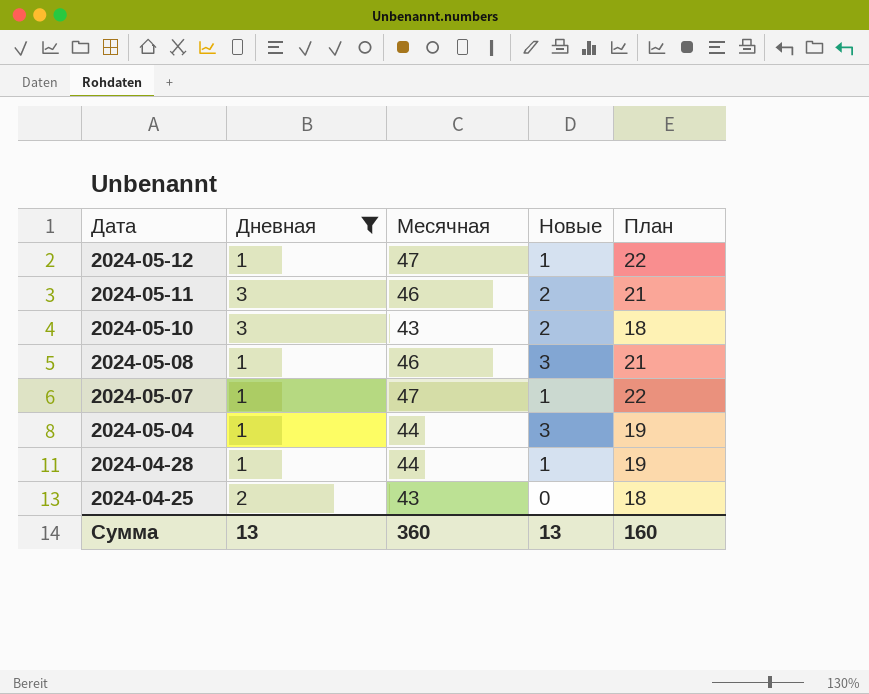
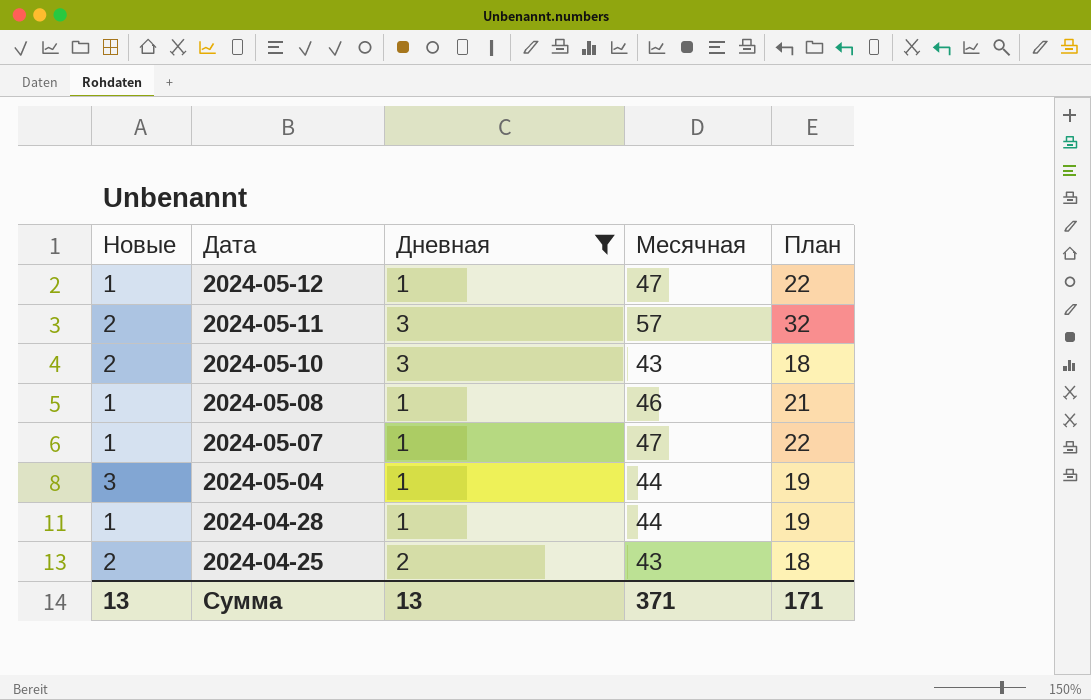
column Новые | position: 4 -> 1
2024-05-11 | Месячная: 46 -> 57
2024-05-11 | План: 21 -> 32
2024-05-08 | Новые: 3 -> 1
2024-04-25 | Новые: 0 -> 2
Сумма | Месячная: 360 -> 371
Сумма | План: 160 -> 171

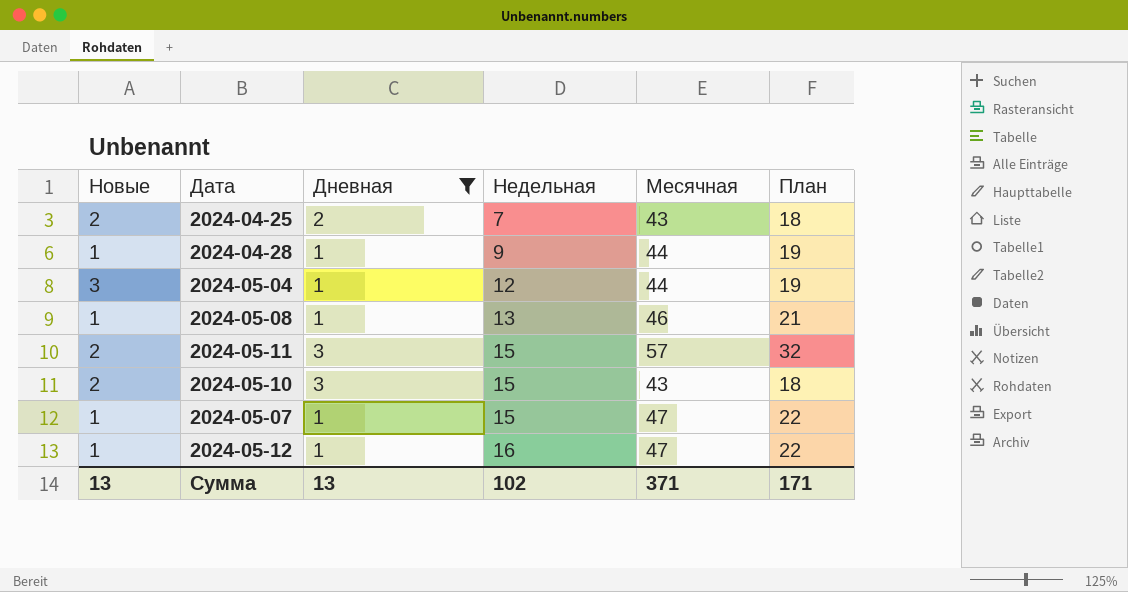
row order: Дата descending -> Недельная ascending
column Недельная | position: none -> 4

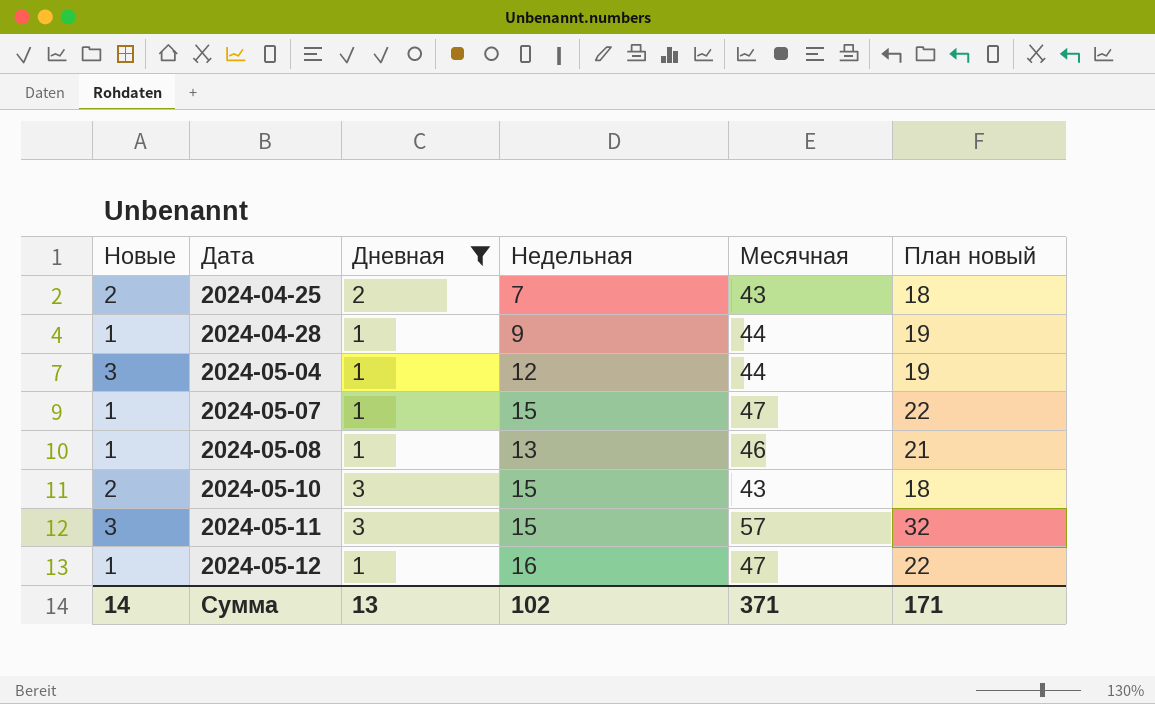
row order: Недельная ascending -> Дата ascending
column name: План -> План новый
2024-05-11 | Новые: 2 -> 3
Сумма | Новые: 13 -> 14

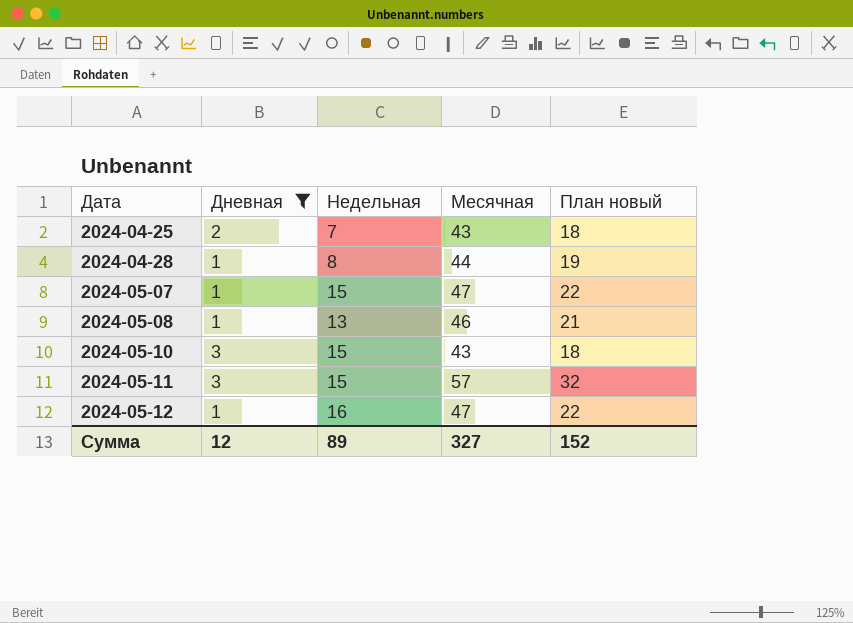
column Новые | position: 1 -> none
row 2024-05-04: 3 | 1 | 12 | 44 | 19 -> none
2024-04-28 | Недельная: 9 -> 8
Сумма | Дневная: 13 -> 12
Сумма | Недельная: 102 -> 89
Сумма | Месячная: 371 -> 327
Сумма | План новый: 171 -> 152

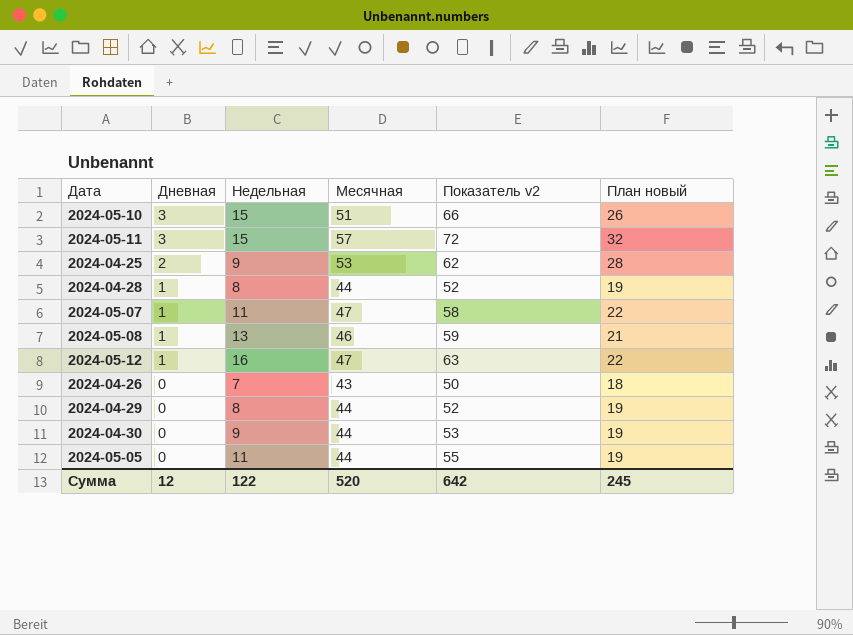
filter: Дневная != 0 -> none
row order: Дата ascending -> Дневная descending
column Показатель v2 | formula: none -> [Недельная] + [Месячная]
2024-05-10 | Месячная: 43 -> 51
2024-05-10 | План новый: 18 -> 26
2024-04-25 | Недельная: 7 -> 9
2024-04-25 | Месячная: 43 -> 53
2024-04-25 | План новый: 18 -> 28
2024-05-07 | Недельная: 15 -> 11
Сумма | Недельная: 89 -> 122
Сумма | Месячная: 327 -> 520
Сумма | План новый: 152 -> 245

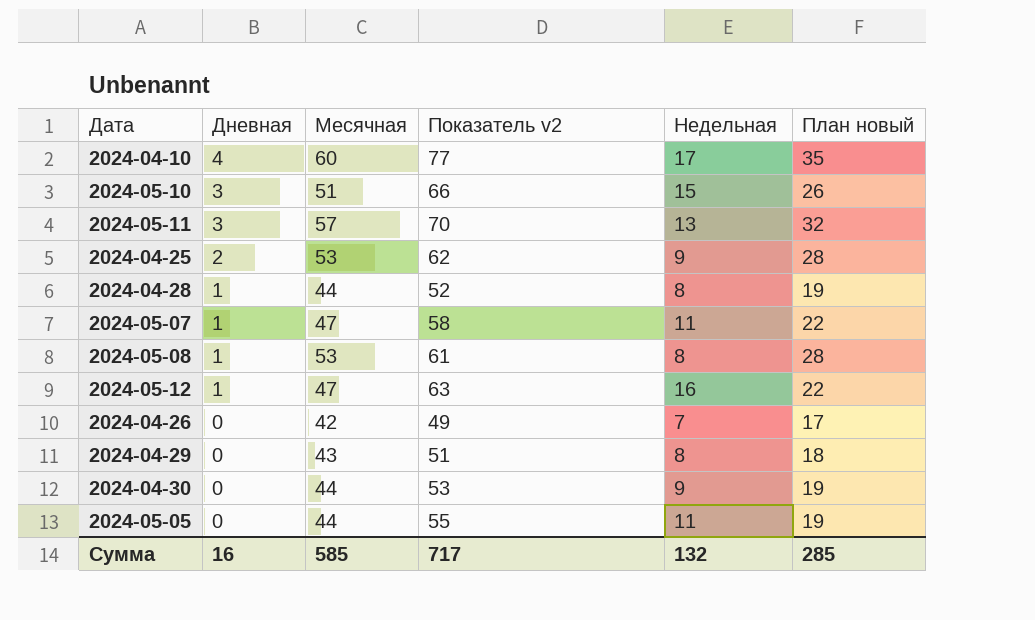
column Недельная | position: 3 -> 5
row 2024-04-10: none -> 4 | 60 | 77 | 17 | 35
2024-05-11 | Показатель v2: 72 -> 70
2024-05-11 | Недельная: 15 -> 13
2024-05-08 | Месячная: 46 -> 53
2024-05-08 | Показатель v2: 59 -> 61
2024-05-08 | Недельная: 13 -> 8
2024-05-08 | План новый: 21 -> 28
2024-04-26 | Месячная: 43 -> 42
2024-04-26 | Показатель v2: 50 -> 49
2024-04-26 | План новый: 18 -> 17
2024-04-29 | Месячная: 44 -> 43
2024-04-29 | Показатель v2: 52 -> 51
2024-04-29 | План новый: 19 -> 18
Сумма | Дневная: 12 -> 16
Сумма | Месячная: 520 -> 585
Сумма | Показатель v2: 642 -> 717
Сумма | Недельная: 122 -> 132
Сумма | План новый: 245 -> 285

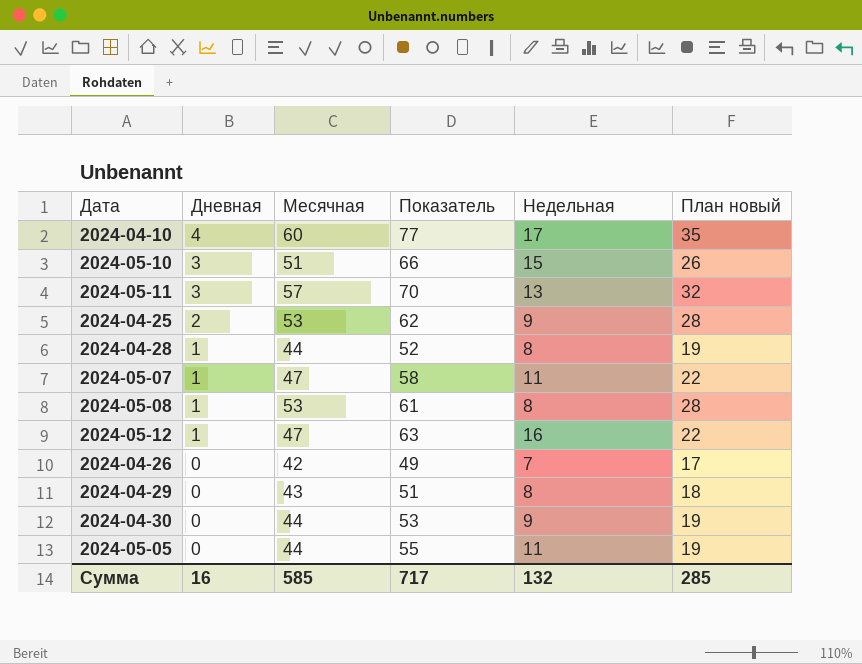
column name: Показатель v2 -> Показатель

